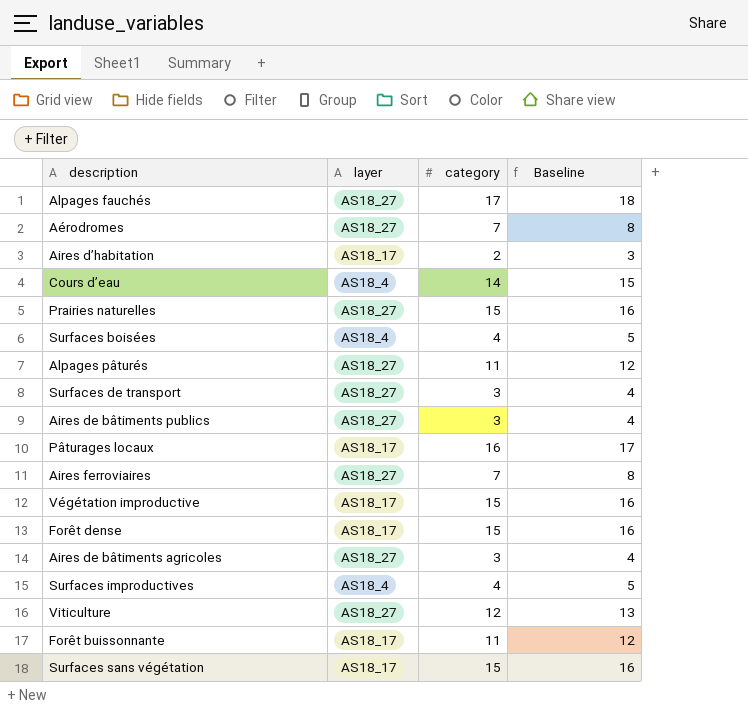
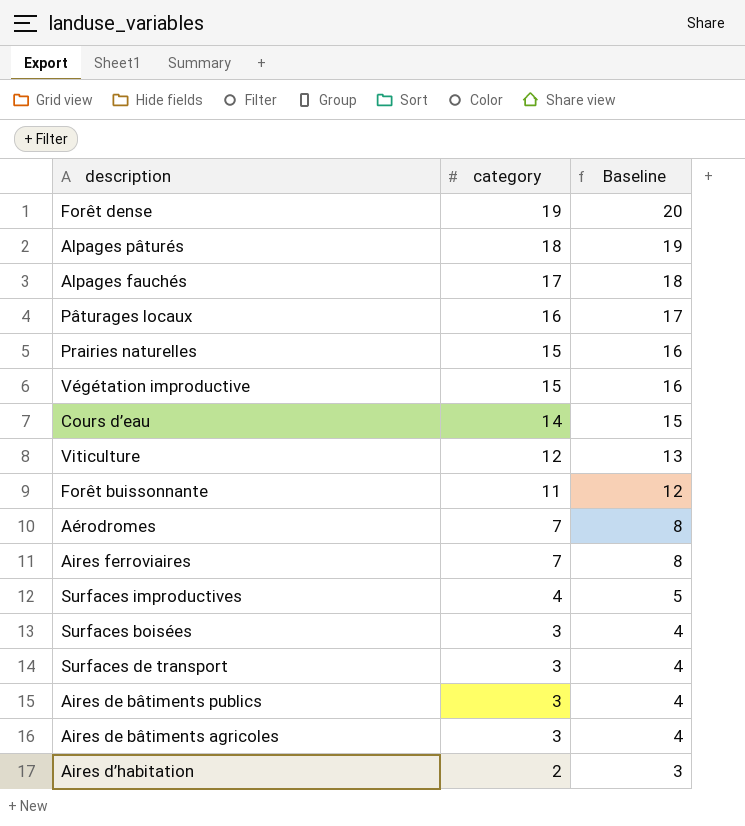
row order: none -> category descending
column layer | position: 2 -> none
row Surfaces sans végétation: AS18_17 | 15 | 16 -> none
Forêt dense | category: 15 -> 19
Forêt dense | Baseline: 16 -> 20
Alpages pâturés | category: 11 -> 18
Alpages pâturés | Baseline: 12 -> 19
Surfaces boisées | category: 4 -> 3
Surfaces boisées | Baseline: 5 -> 4

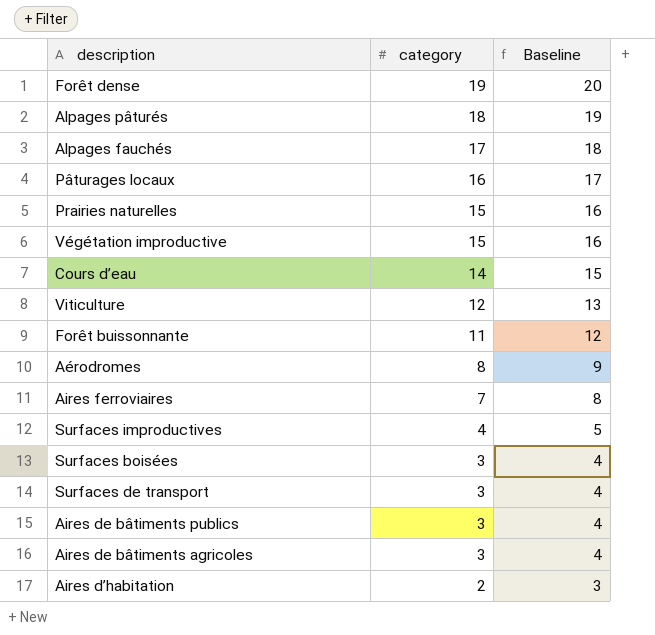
Aérodromes | category: 7 -> 8
Aérodromes | Baseline: 8 -> 9

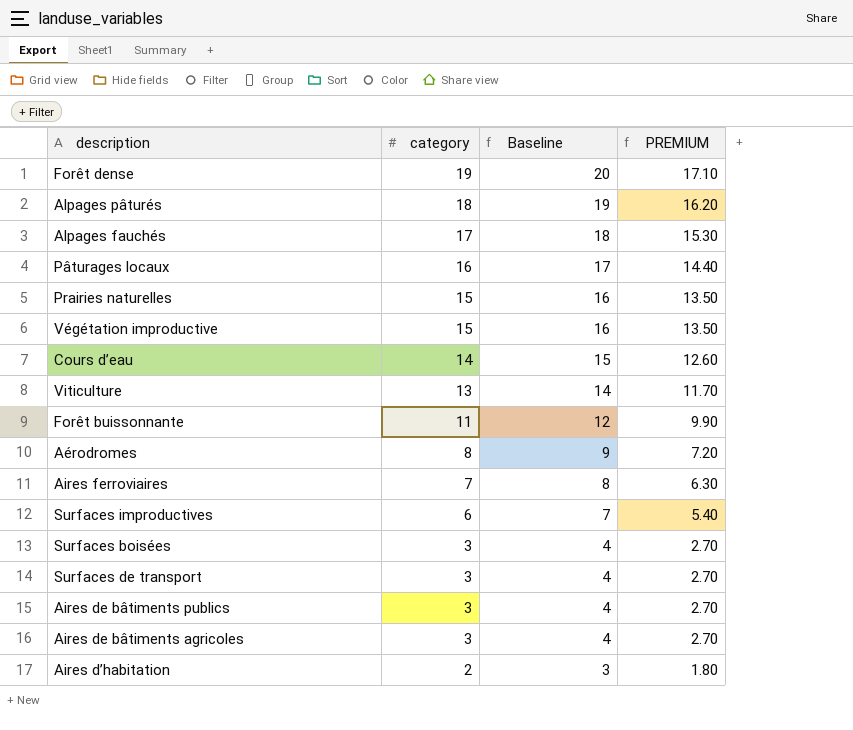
column PREMIUM | formula: none -> [category] * 0.9
Viticulture | category: 12 -> 13
Viticulture | Baseline: 13 -> 14
Surfaces improductives | category: 4 -> 6
Surfaces improductives | Baseline: 5 -> 7

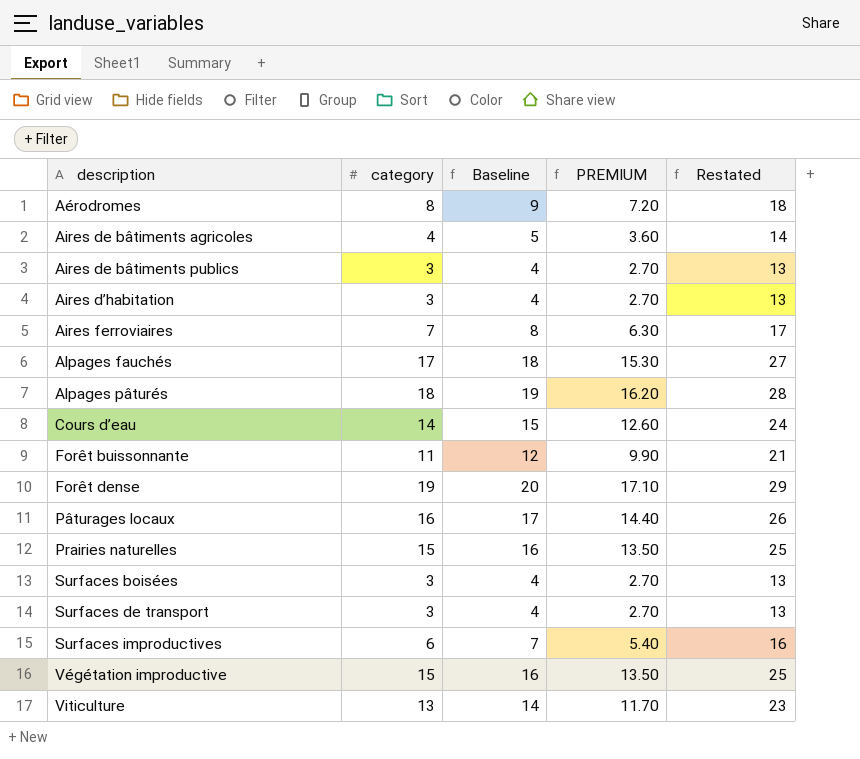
row order: category descending -> description ascending
column Restated | formula: none -> [category] + 10
Aires de bâtiments agricoles | category: 3 -> 4
Aires de bâtiments agricoles | Baseline: 4 -> 5
Aires de bâtiments agricoles | PREMIUM: 2.70 -> 3.60
Aires d’habitation | category: 2 -> 3
Aires d’habitation | Baseline: 3 -> 4
Aires d’habitation | PREMIUM: 1.80 -> 2.70

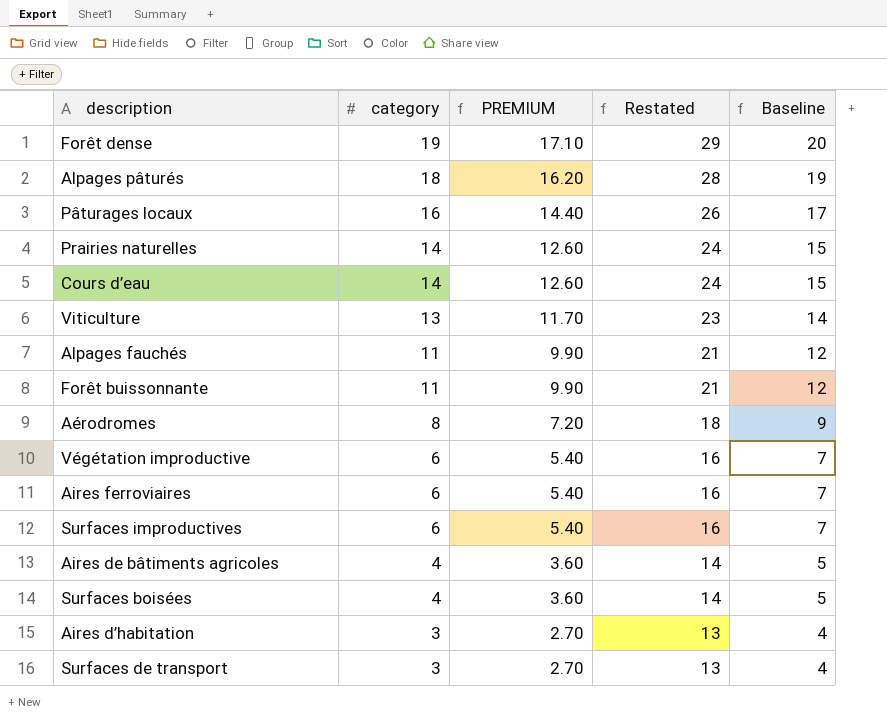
row order: description ascending -> category descending
column Baseline | position: 3 -> 5
row Aires de bâtiments publics: 3 | 4 | 2.70 | 13 -> none
Prairies naturelles | category: 15 -> 14
Prairies naturelles | PREMIUM: 13.50 -> 12.60
Prairies naturelles | Restated: 25 -> 24
Prairies naturelles | Baseline: 16 -> 15
Alpages fauchés | category: 17 -> 11
Alpages fauchés | PREMIUM: 15.30 -> 9.90
Alpages fauchés | Restated: 27 -> 21
Alpages fauchés | Baseline: 18 -> 12
Végétation improductive | category: 15 -> 6
Végétation improductive | PREMIUM: 13.50 -> 5.40
Végétation improductive | Restated: 25 -> 16
Végétation improductive | Baseline: 16 -> 7
Aires ferroviaires | category: 7 -> 6
Aires ferroviaires | PREMIUM: 6.30 -> 5.40
Aires ferroviaires | Restated: 17 -> 16
Aires ferroviaires | Baseline: 8 -> 7
Surfaces boisées | category: 3 -> 4
Surfaces boisées | PREMIUM: 2.70 -> 3.60
Surfaces boisées | Restated: 13 -> 14
Surfaces boisées | Baseline: 4 -> 5

